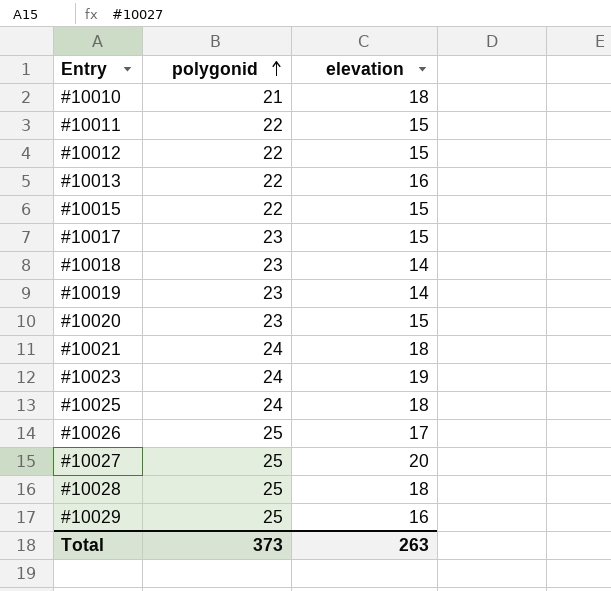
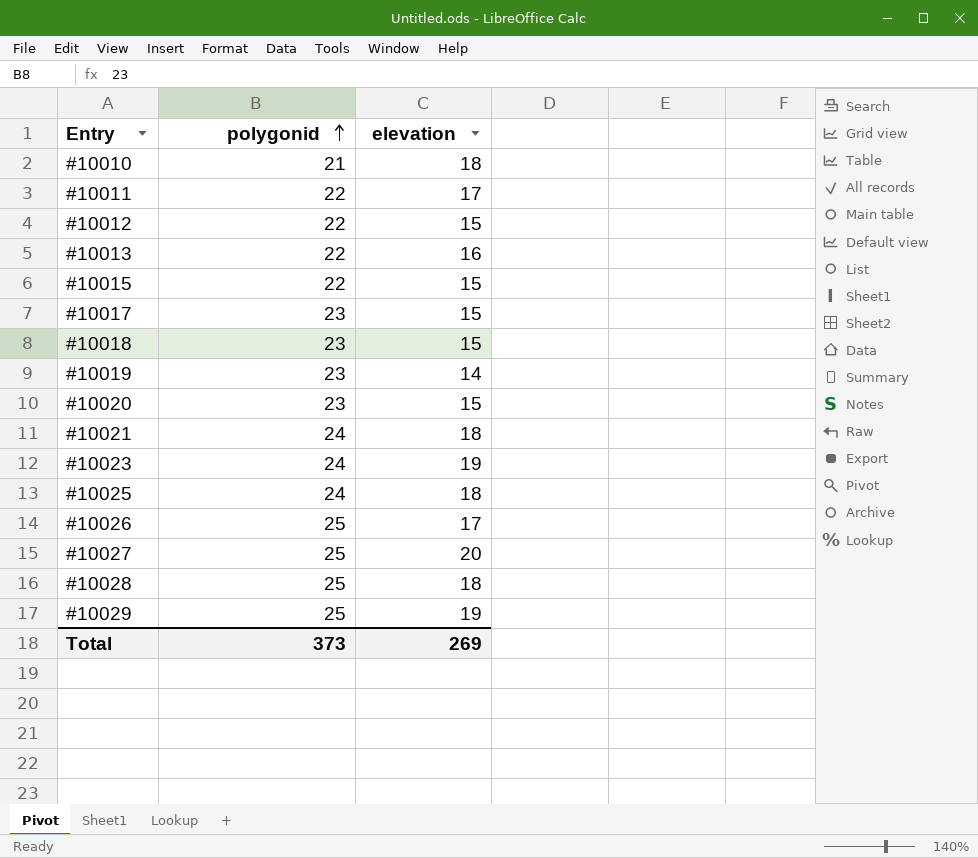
#10011 | elevation: 15 -> 17
#10018 | elevation: 14 -> 15
#10029 | elevation: 16 -> 19
Total | elevation: 263 -> 269

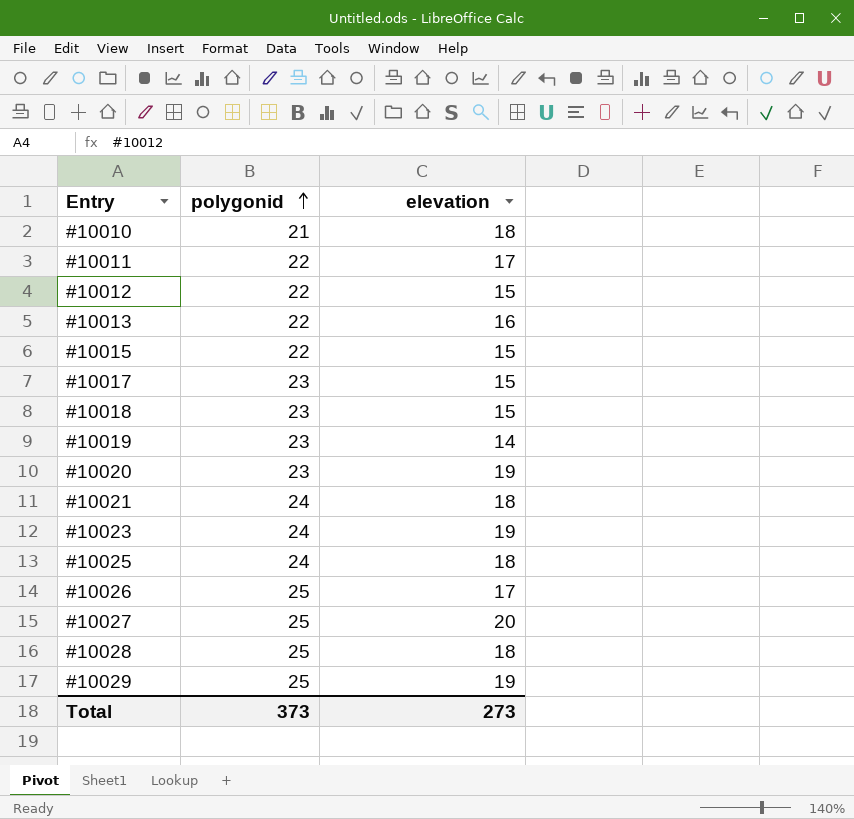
#10020 | elevation: 15 -> 19
Total | elevation: 269 -> 273

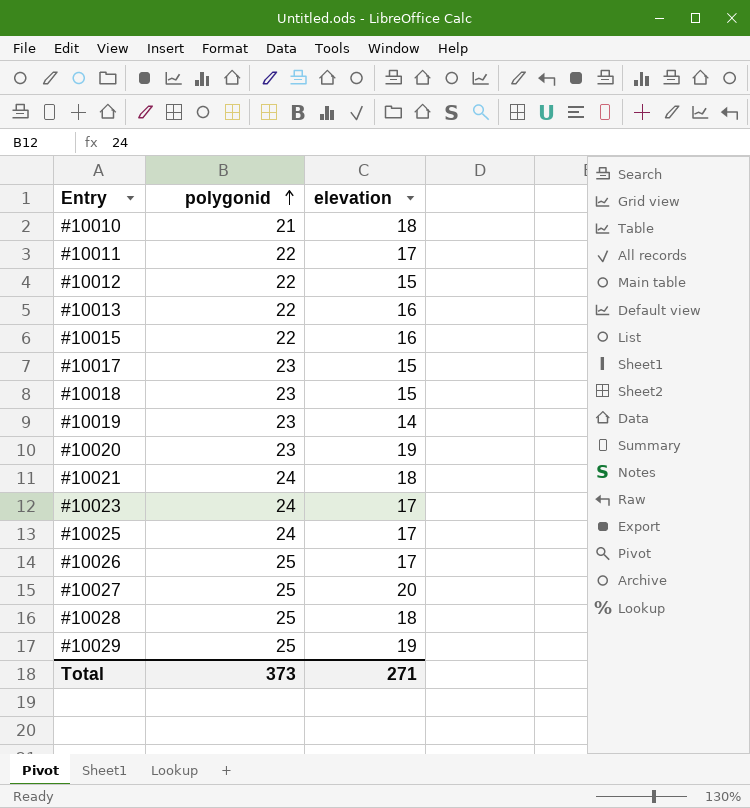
#10015 | elevation: 15 -> 16
#10023 | elevation: 19 -> 17
#10025 | elevation: 18 -> 17
Total | elevation: 273 -> 271

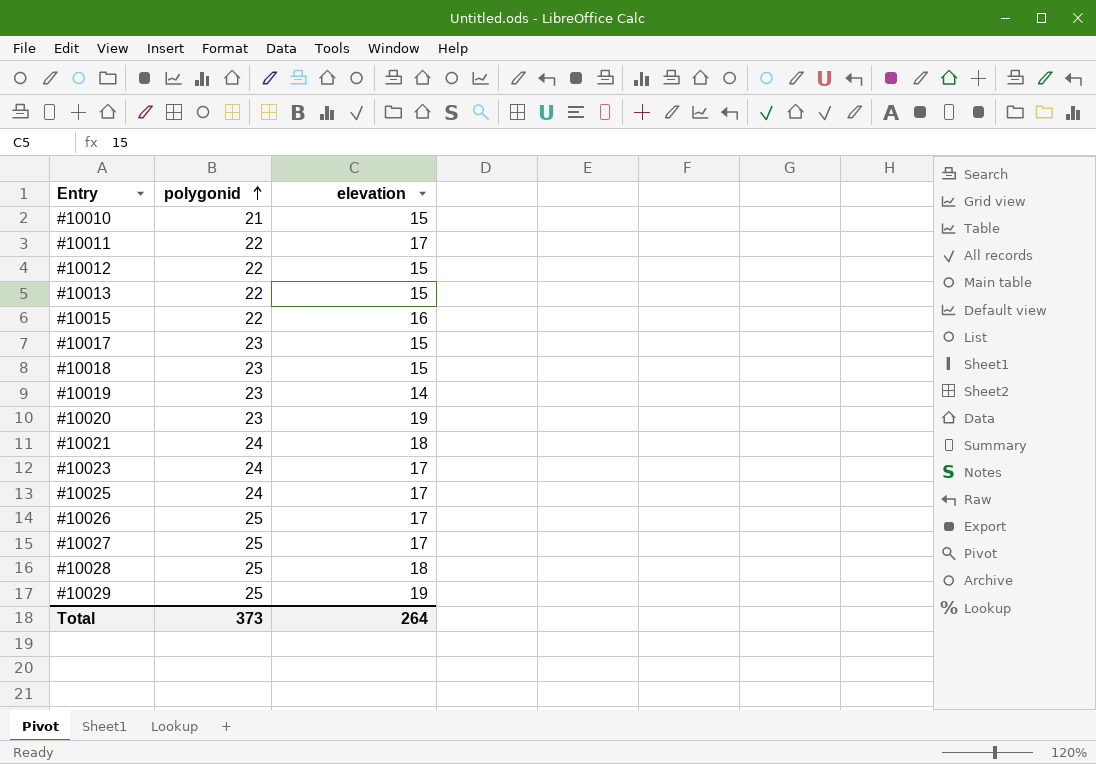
#10010 | elevation: 18 -> 15
#10013 | elevation: 16 -> 15
#10027 | elevation: 20 -> 17
Total | elevation: 271 -> 264

